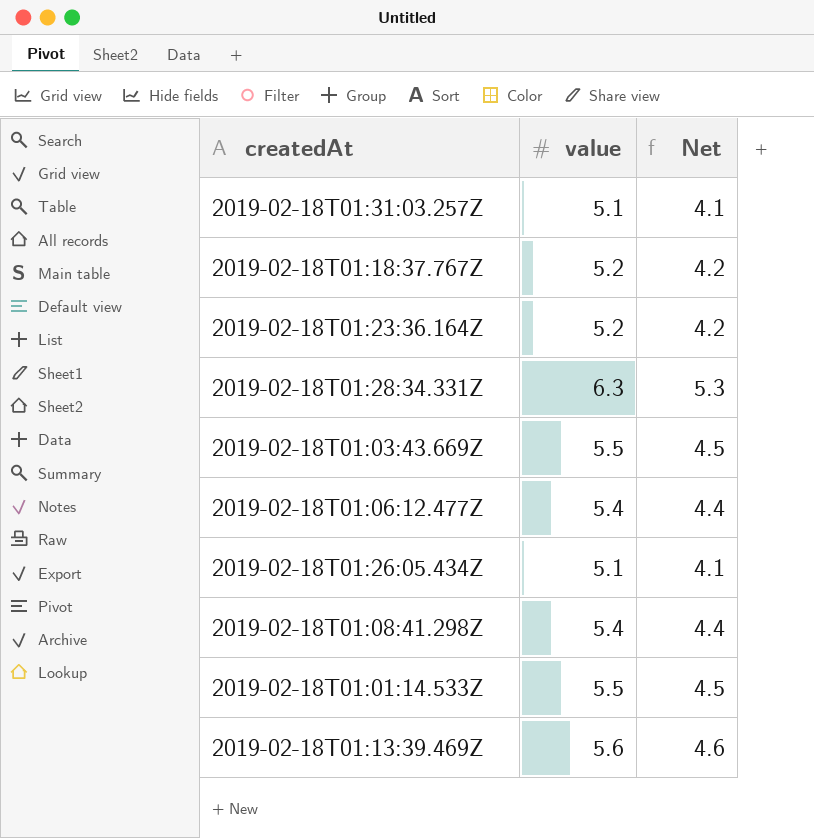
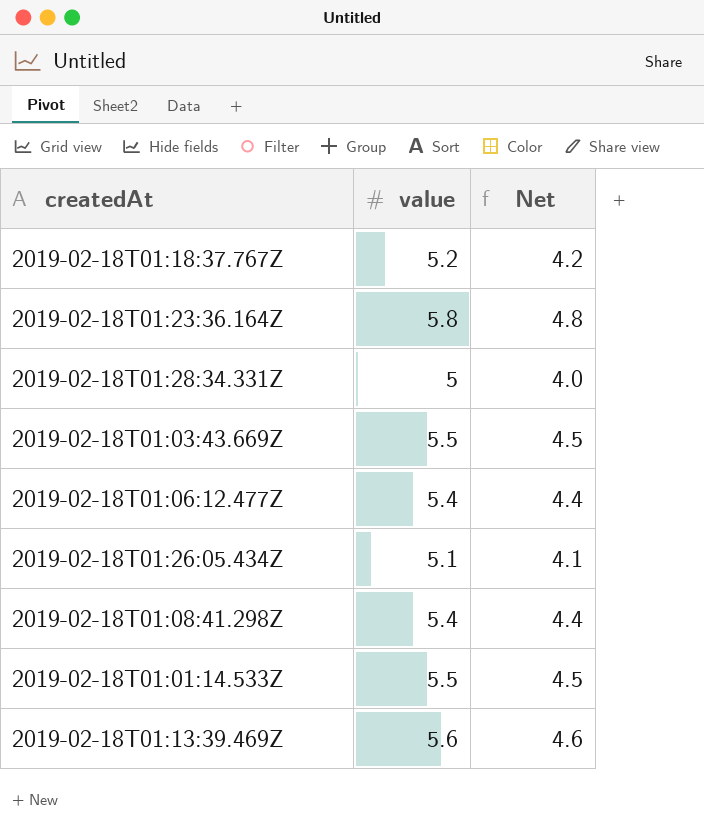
row 2019-02-18T01:31:03.257Z: 5.1 | 4.1 -> none
2019-02-18T01:23:36.164Z | value: 5.2 -> 5.8
2019-02-18T01:23:36.164Z | Net: 4.2 -> 4.8
2019-02-18T01:28:34.331Z | value: 6.3 -> 5
2019-02-18T01:28:34.331Z | Net: 5.3 -> 4.0

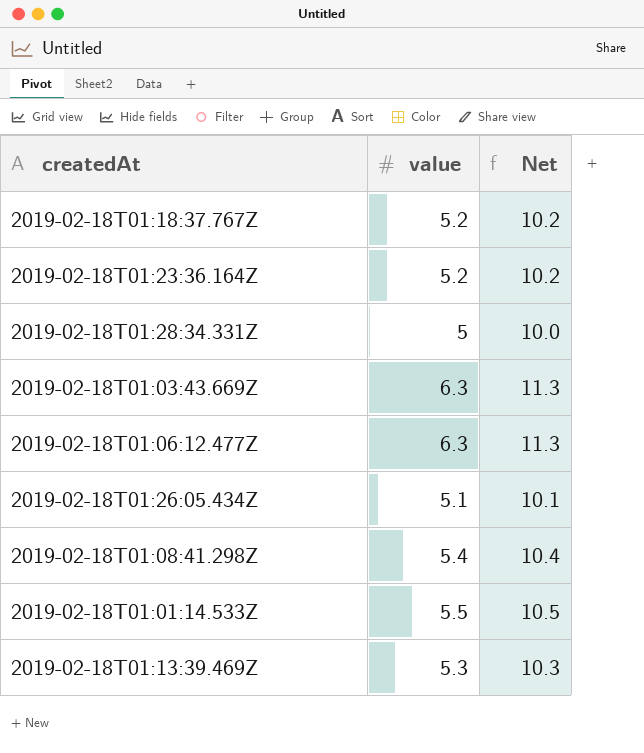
column Net | formula: [value] - 1 -> [value] + 5
2019-02-18T01:23:36.164Z | value: 5.8 -> 5.2
2019-02-18T01:03:43.669Z | value: 5.5 -> 6.3
2019-02-18T01:06:12.477Z | value: 5.4 -> 6.3
2019-02-18T01:13:39.469Z | value: 5.6 -> 5.3

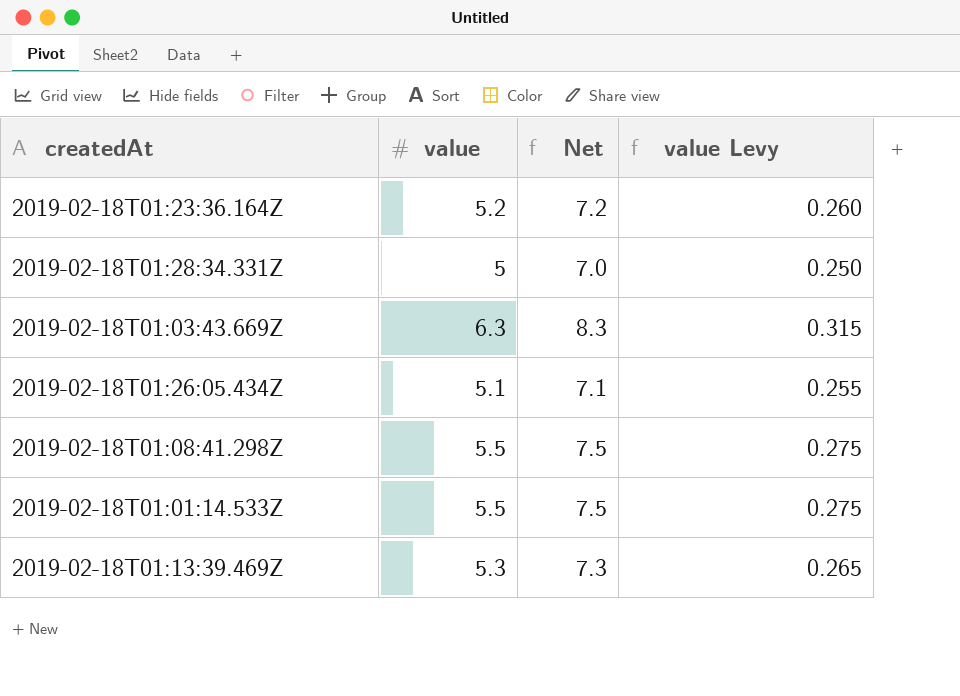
column Net | formula: [value] + 5 -> [value] + 2
column value Levy | formula: none -> [value] * 0.05
row 2019-02-18T01:18:37.767Z: 5.2 | 10.2 -> none
row 2019-02-18T01:06:12.477Z: 6.3 | 11.3 -> none
2019-02-18T01:08:41.298Z | value: 5.4 -> 5.5

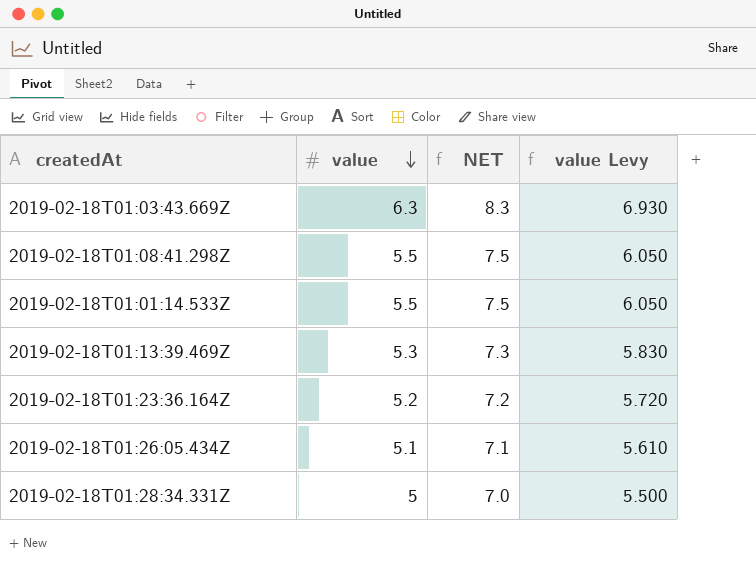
row order: none -> value descending
column name: Net -> NET
column value Levy | formula: [value] * 0.05 -> [value] * 1.1

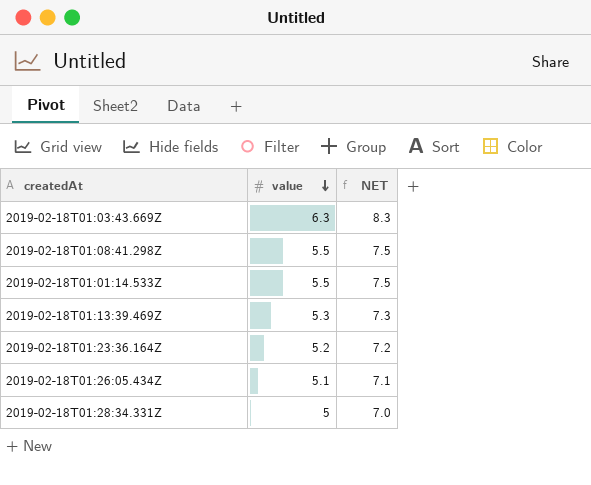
column value Levy | formula: [value] * 1.1 -> none

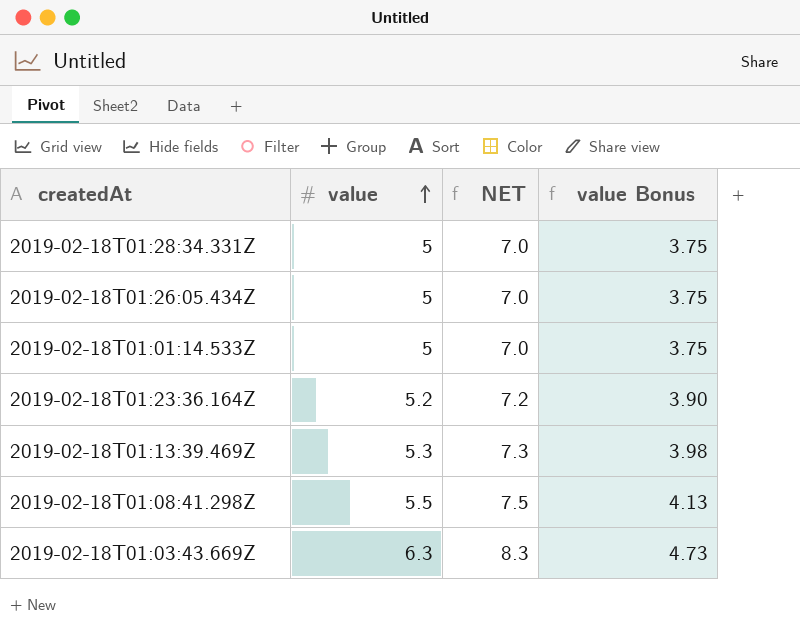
row order: value descending -> value ascending
column value Bonus | formula: none -> [value] * 0.75
2019-02-18T01:26:05.434Z | value: 5.1 -> 5
2019-02-18T01:26:05.434Z | NET: 7.1 -> 7.0
2019-02-18T01:01:14.533Z | value: 5.5 -> 5
2019-02-18T01:01:14.533Z | NET: 7.5 -> 7.0

